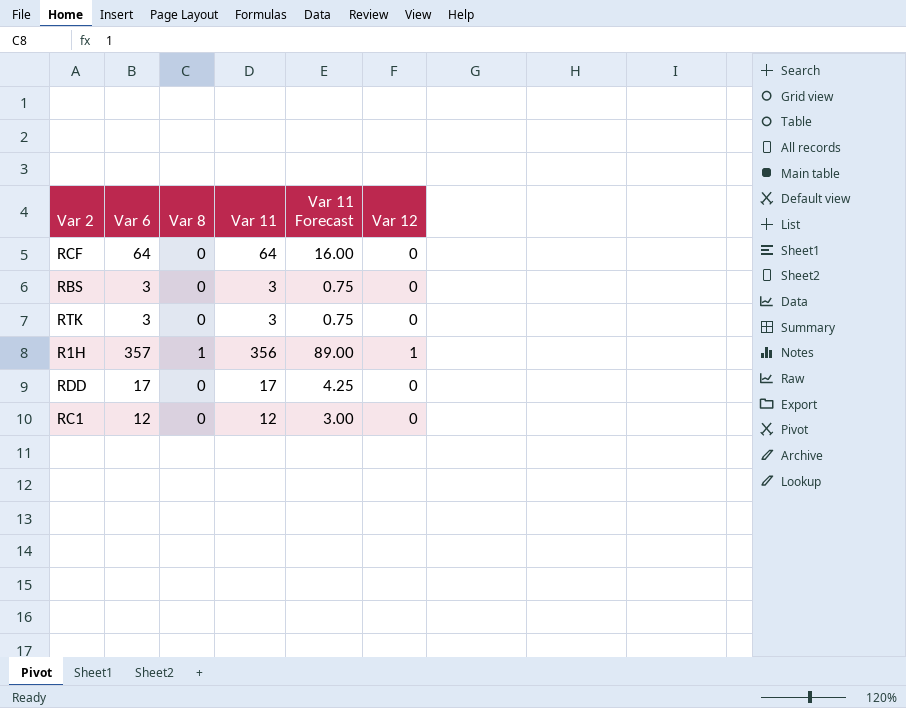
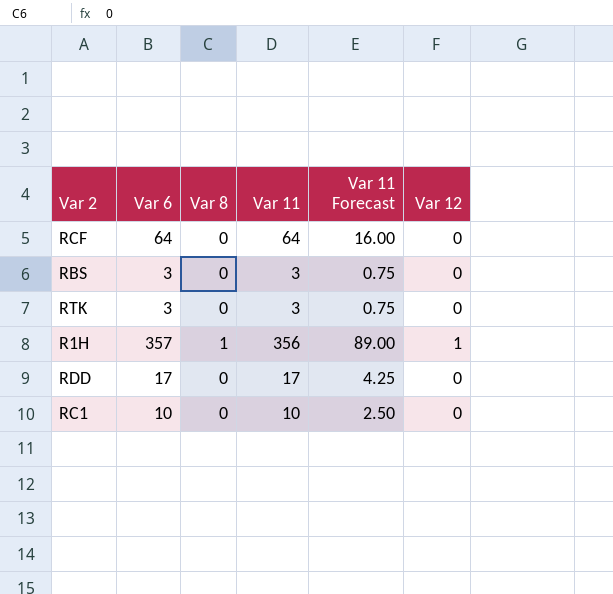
RC1 | Var 6: 12 -> 10
RC1 | Var 11: 12 -> 10
RC1 | Var 11 Forecast: 3.00 -> 2.50

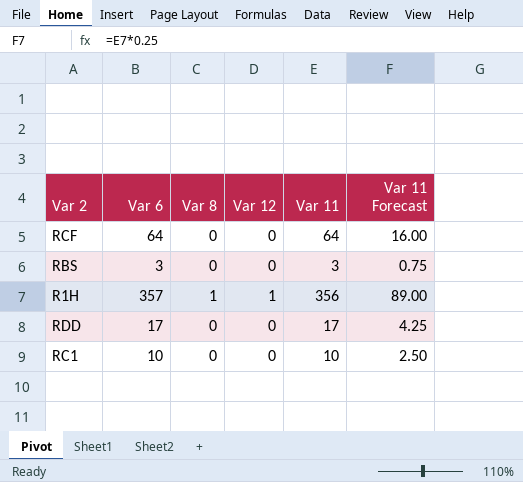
column Var 12 | position: 6 -> 4
row RTK: 3 | 0 | 3 | 0.75 | 0 -> none

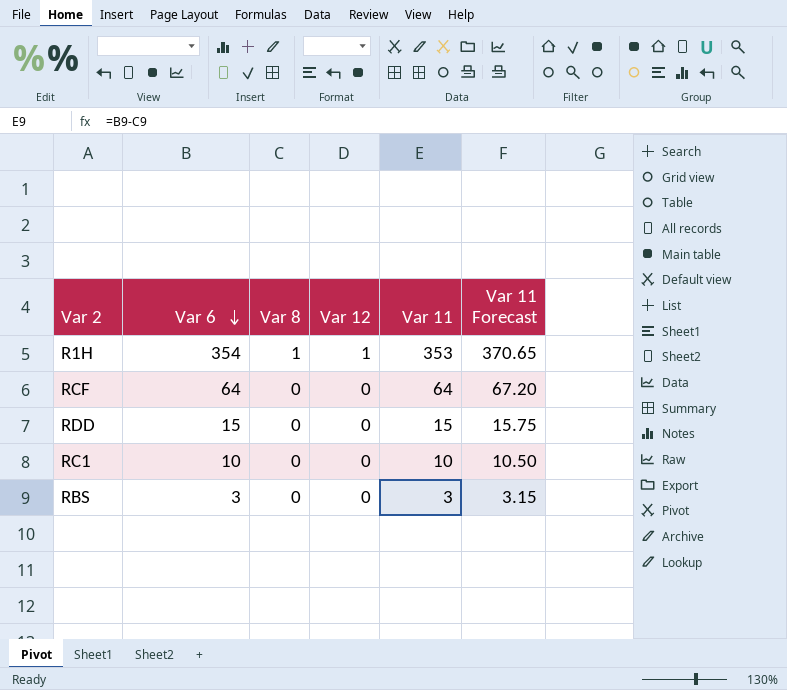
row order: none -> Var 6 descending
column Var 11 Forecast | formula: [Var 11] * 0.25 -> [Var 11] * 1.05
R1H | Var 6: 357 -> 354
R1H | Var 11: 356 -> 353
RDD | Var 6: 17 -> 15
RDD | Var 11: 17 -> 15

